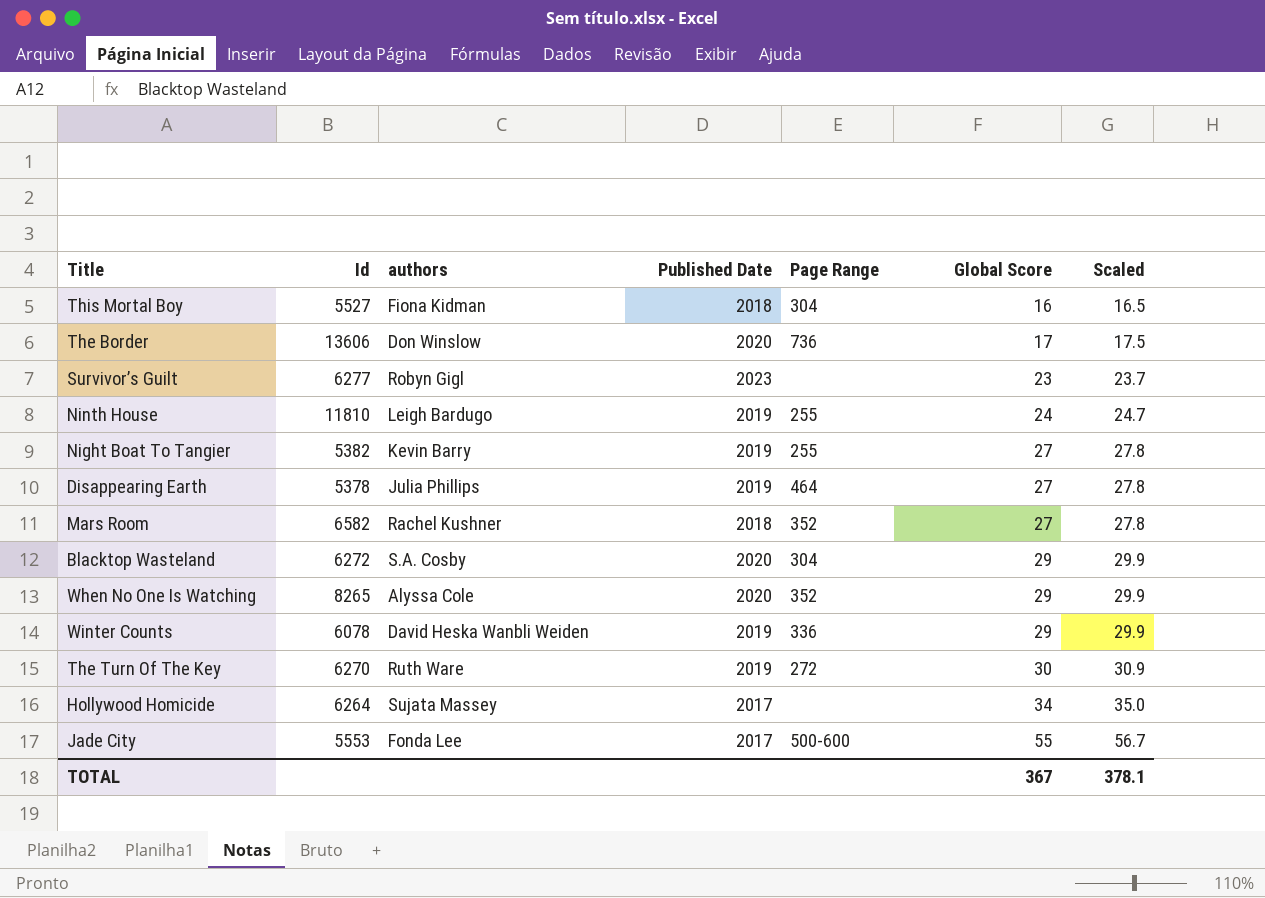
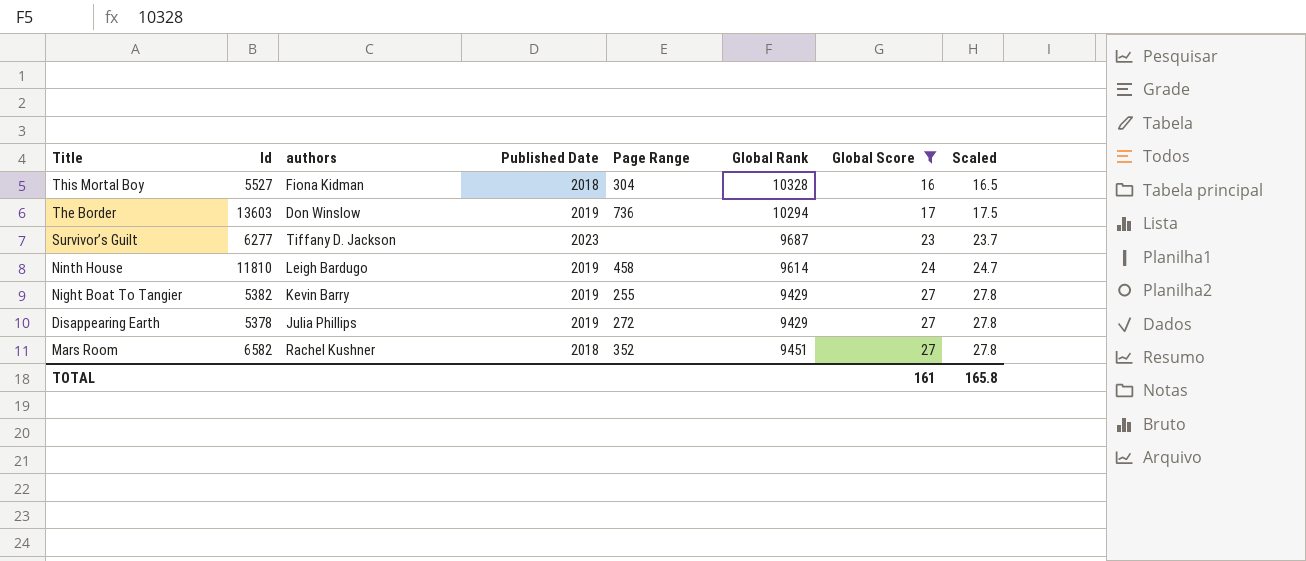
filter: none -> Global Score <= 27
column Global Rank | position: none -> 6
The Border | Id: 13606 -> 13603
The Border | Published Date: 2020 -> 2019
Survivor’s Guilt | authors: Robyn Gigl -> Tiffany D. Jackson
Ninth House | Page Range: 255 -> 458
Disappearing Earth | Page Range: 464 -> 272
TOTAL | Global Score: 367 -> 161
TOTAL | Scaled: 378.1 -> 165.8

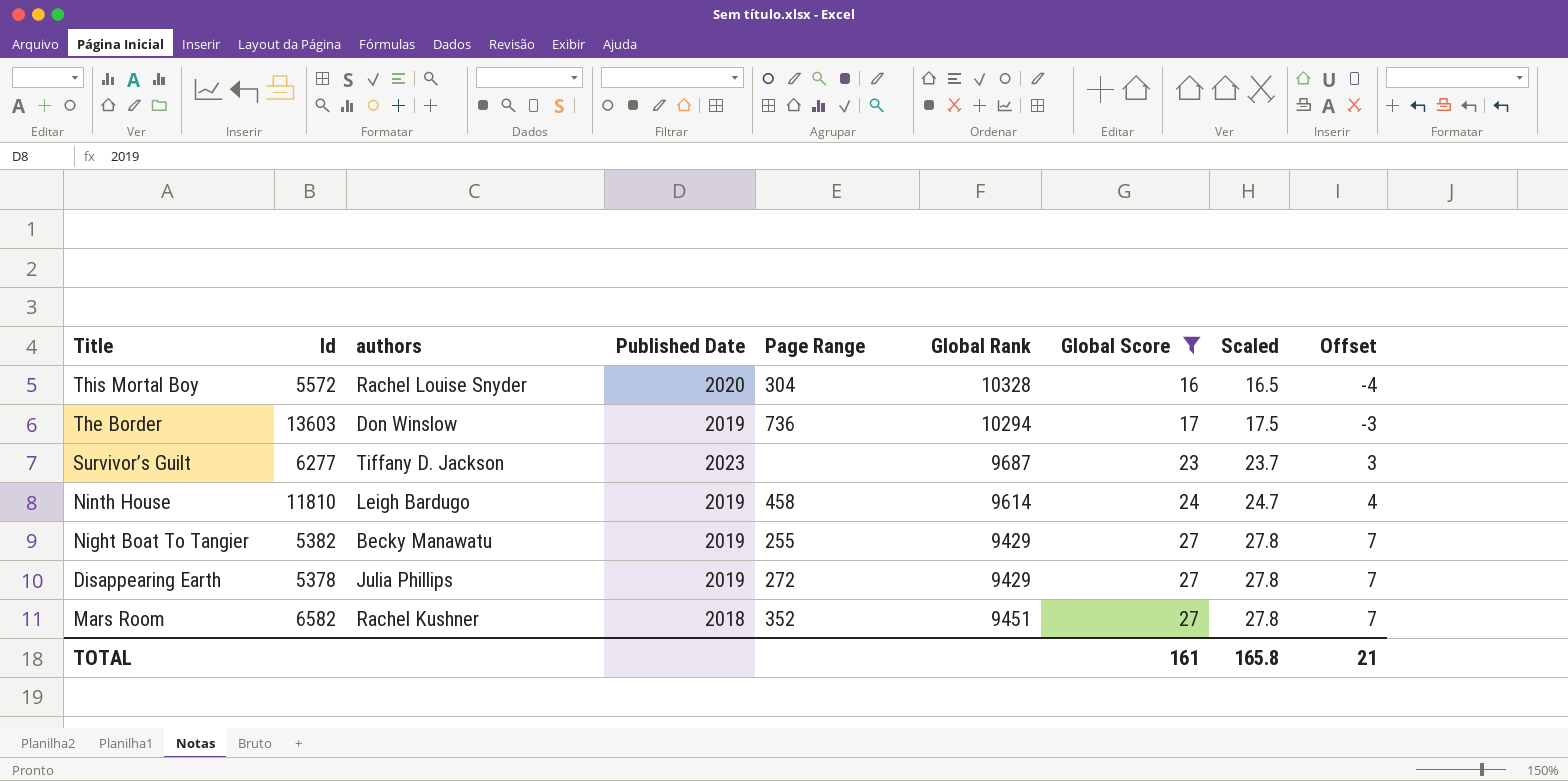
column Offset | formula: none -> [Global Score] - 20
This Mortal Boy | Id: 5527 -> 5572
This Mortal Boy | authors: Fiona Kidman -> Rachel Louise Snyder
This Mortal Boy | Published Date: 2018 -> 2020
Night Boat To Tangier | authors: Kevin Barry -> Becky Manawatu

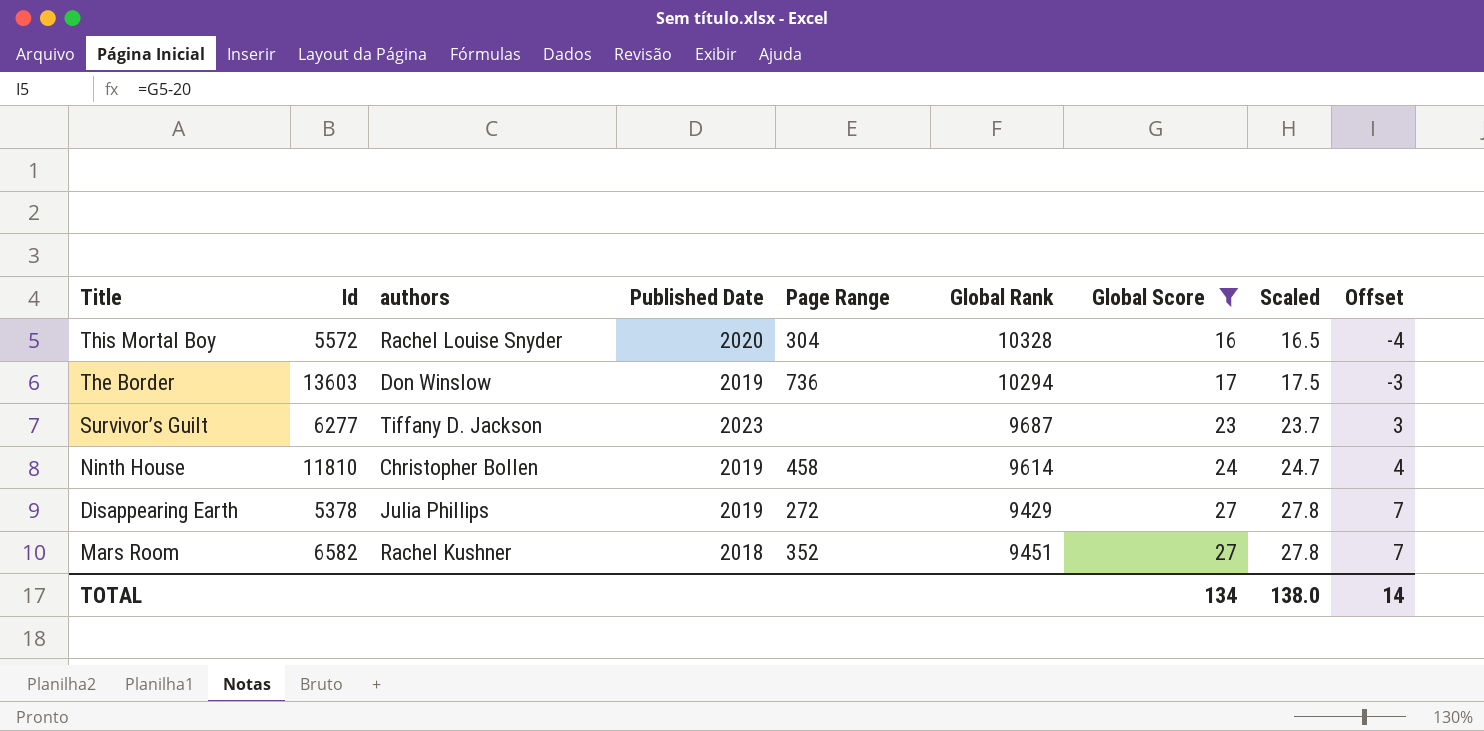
row Night Boat To Tangier: 5382 | Becky Manawatu | 2019 | 255 | 9429 | 27 | 27.8 | 7 -> none
Ninth House | authors: Leigh Bardugo -> Christopher Bollen
TOTAL | Global Score: 161 -> 134
TOTAL | Scaled: 165.8 -> 138.0
TOTAL | Offset: 21 -> 14

